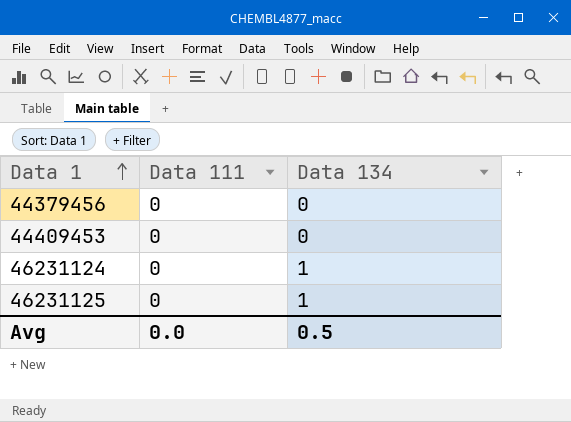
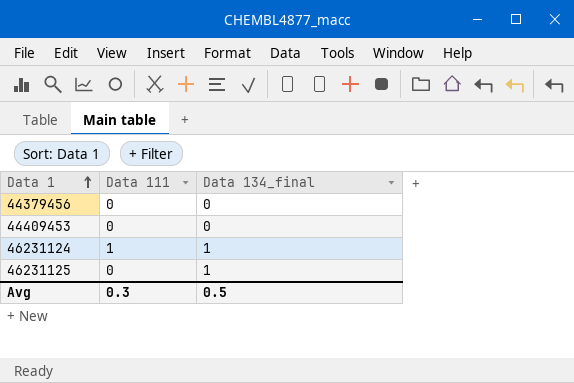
column name: Data 134 -> Data 134_final
46231124 | Data 111: 0 -> 1
Avg | Data 111: 0.0 -> 0.3

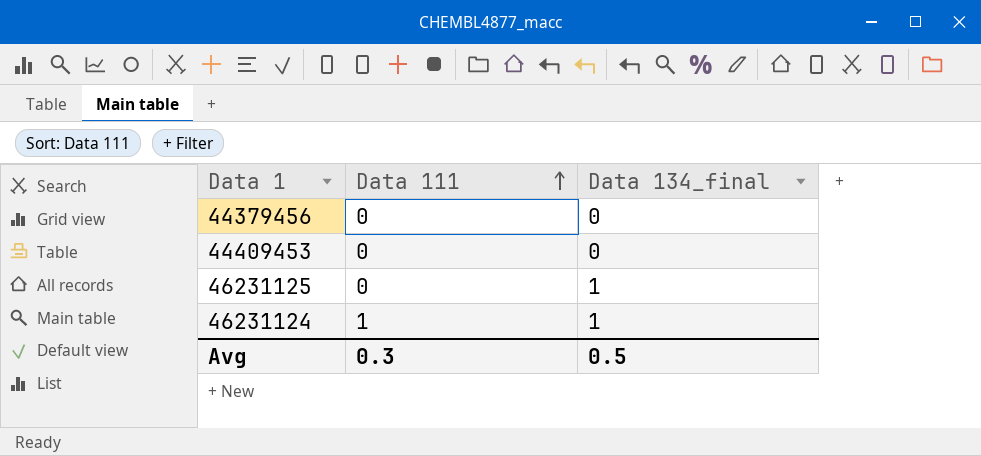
row order: Data 1 ascending -> Data 111 ascending

